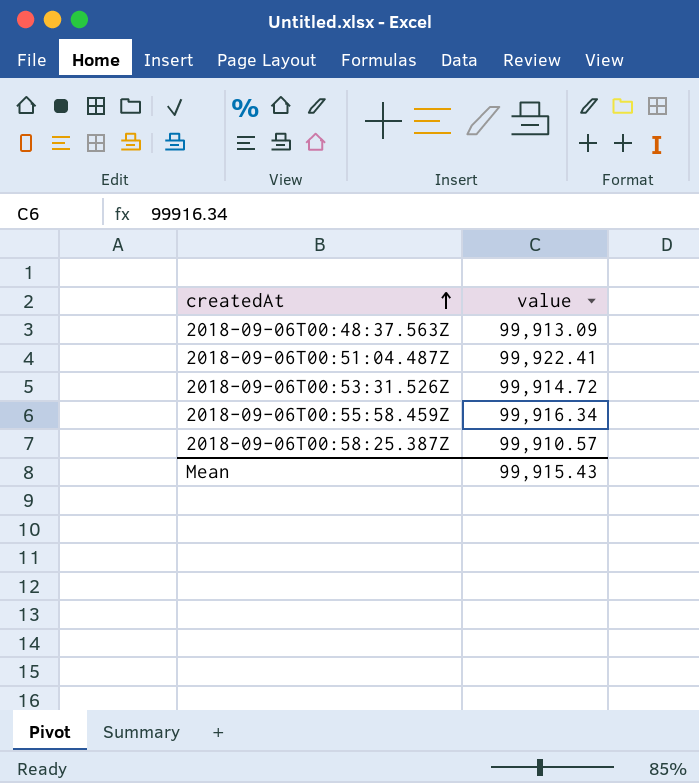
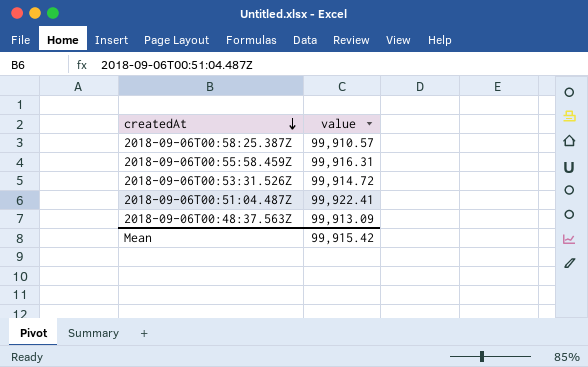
row order: createdAt ascending -> createdAt descending
2018-09-06T00:55:58.459Z | value: 99,916.34 -> 99,916.31
Mean | value: 99,915.43 -> 99,915.42

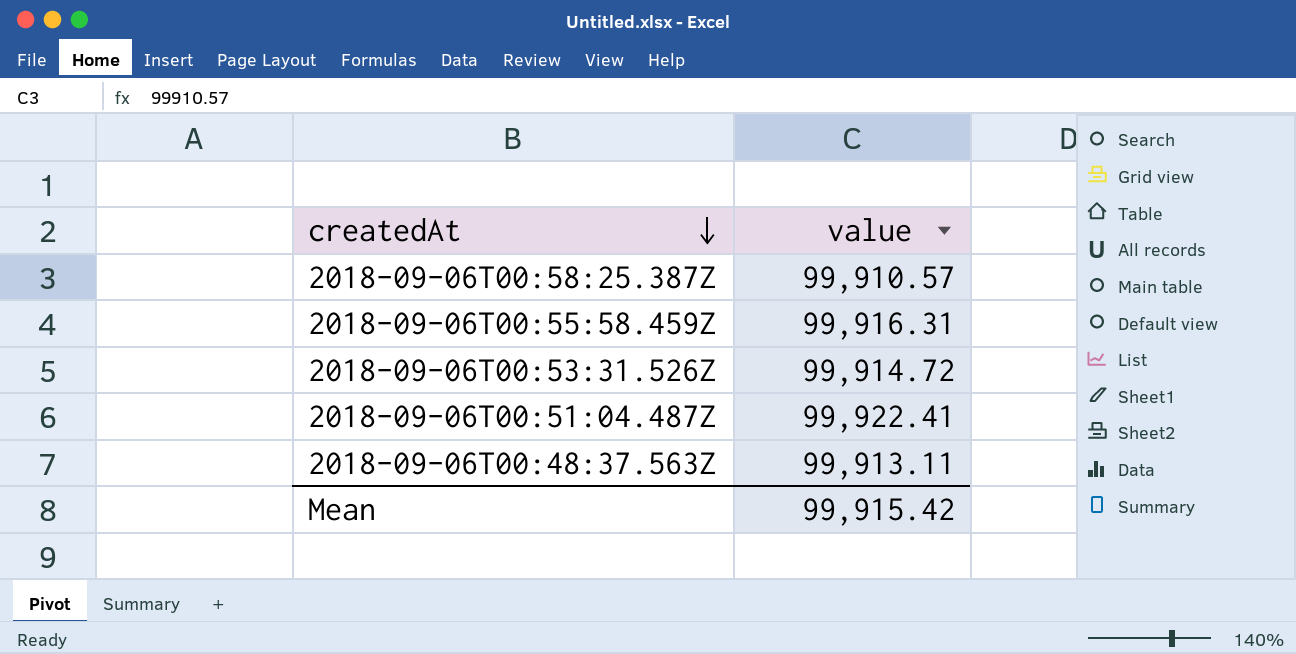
2018-09-06T00:48:37.563Z | value: 99,913.09 -> 99,913.11

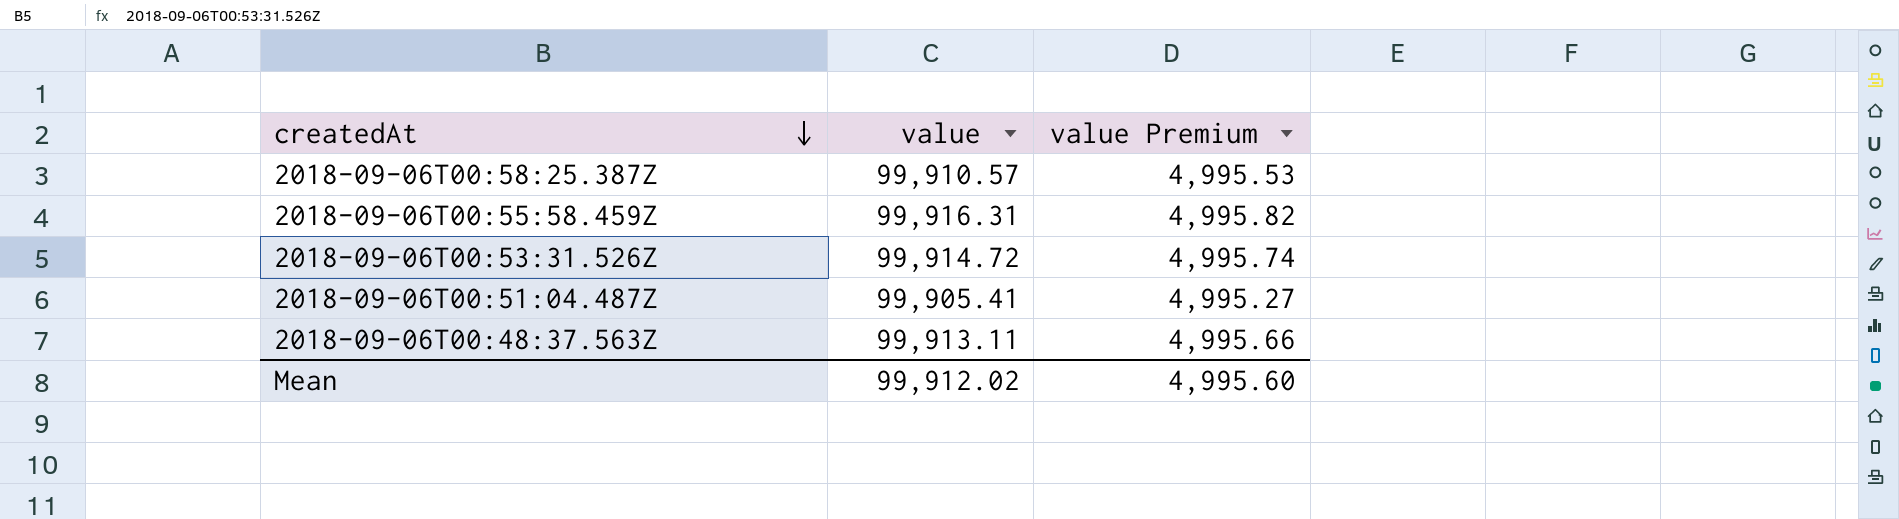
column value Premium | formula: none -> [value] * 0.05
2018-09-06T00:51:04.487Z | value: 99,922.41 -> 99,905.41
Mean | value: 99,915.42 -> 99,912.02

